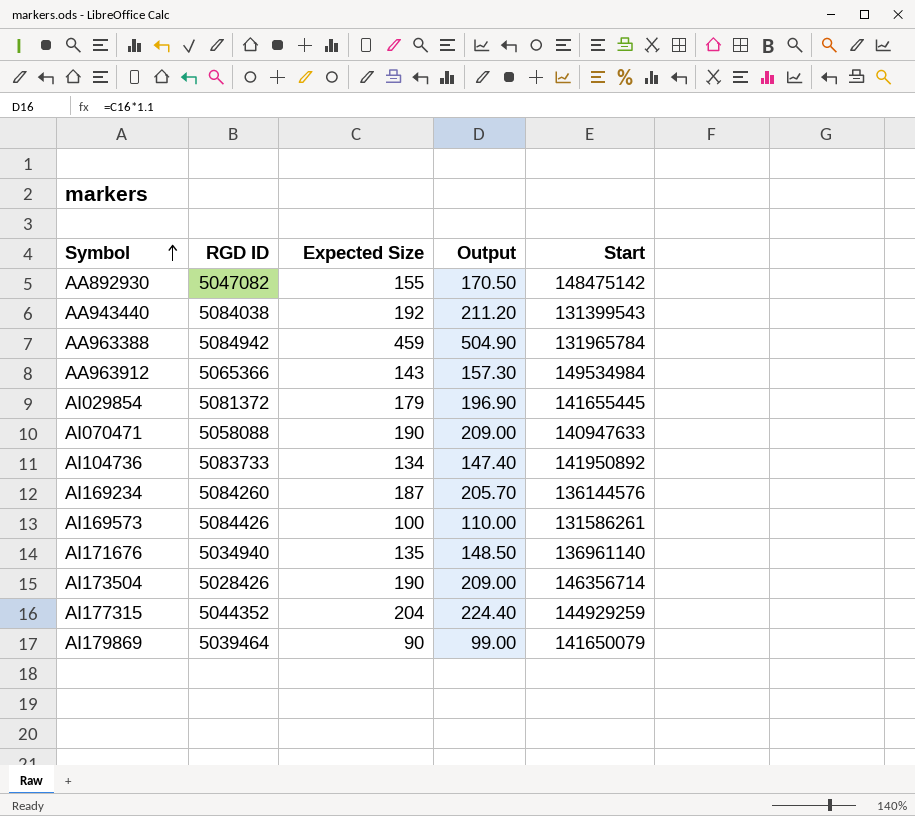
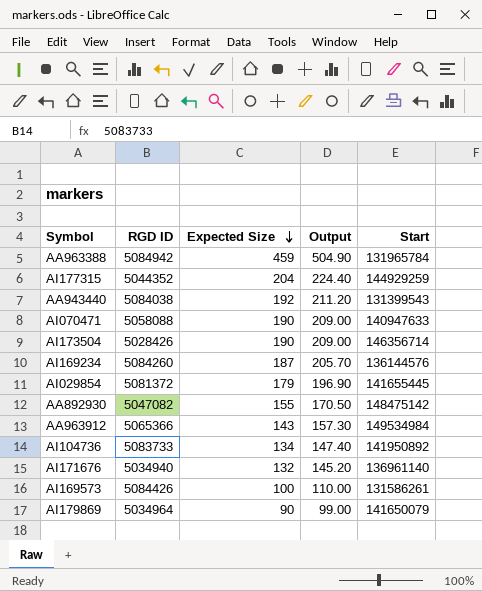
row order: Symbol ascending -> Expected Size descending
AI171676 | Expected Size: 135 -> 132
AI171676 | Output: 148.50 -> 145.20
AI179869 | RGD ID: 5039464 -> 5034964

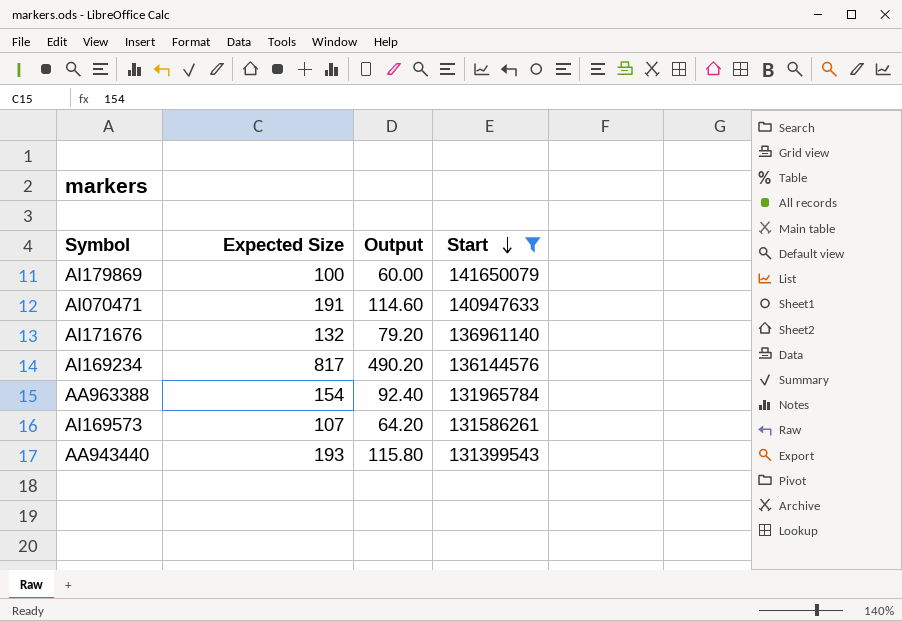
filter: none -> Start <= 141650079
row order: Expected Size descending -> Start descending
column RGD ID | position: 2 -> none
column Output | formula: [Expected Size] * 1.1 -> [Expected Size] * 0.6
AI179869 | Expected Size: 90 -> 100
AI070471 | Expected Size: 190 -> 191
AI169234 | Expected Size: 187 -> 817
AA963388 | Expected Size: 459 -> 154
AI169573 | Expected Size: 100 -> 107
AA943440 | Expected Size: 192 -> 193

